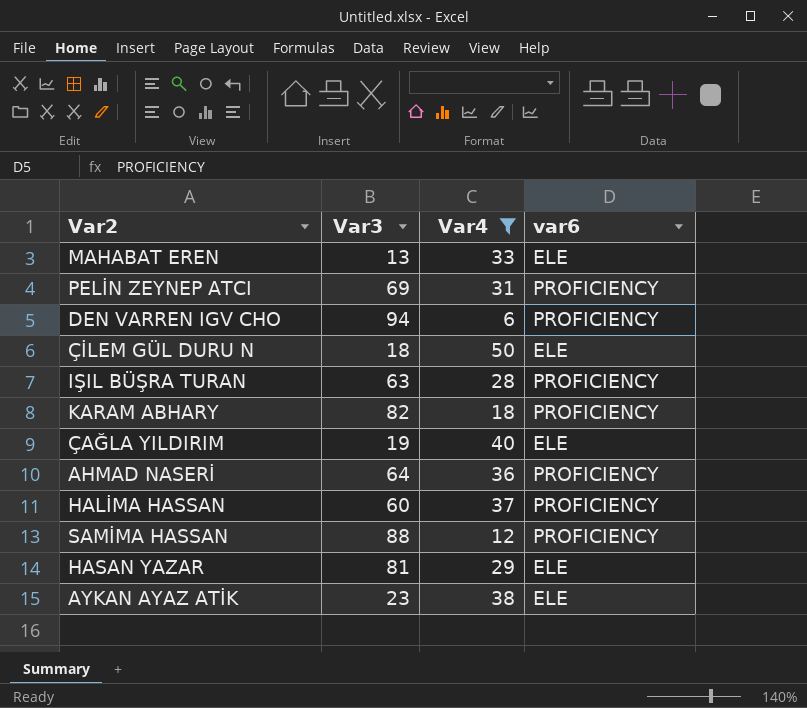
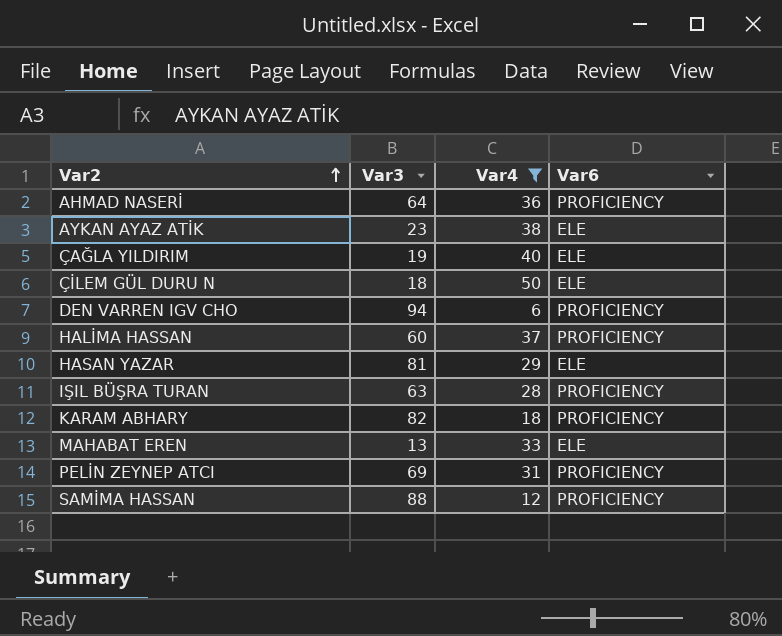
row order: none -> Var2 ascending
column name: var6 -> Var6

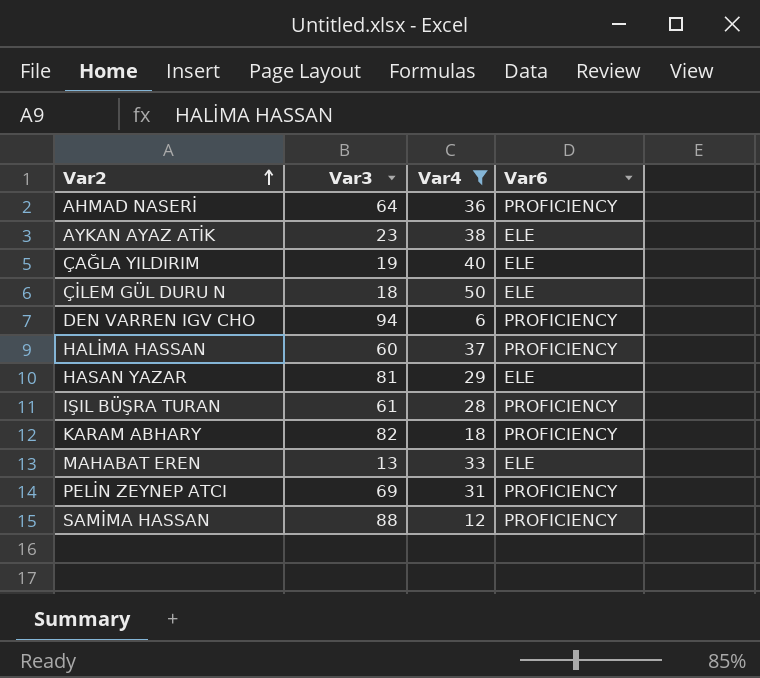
IŞIL BÜŞRA TURAN | Var3: 63 -> 61

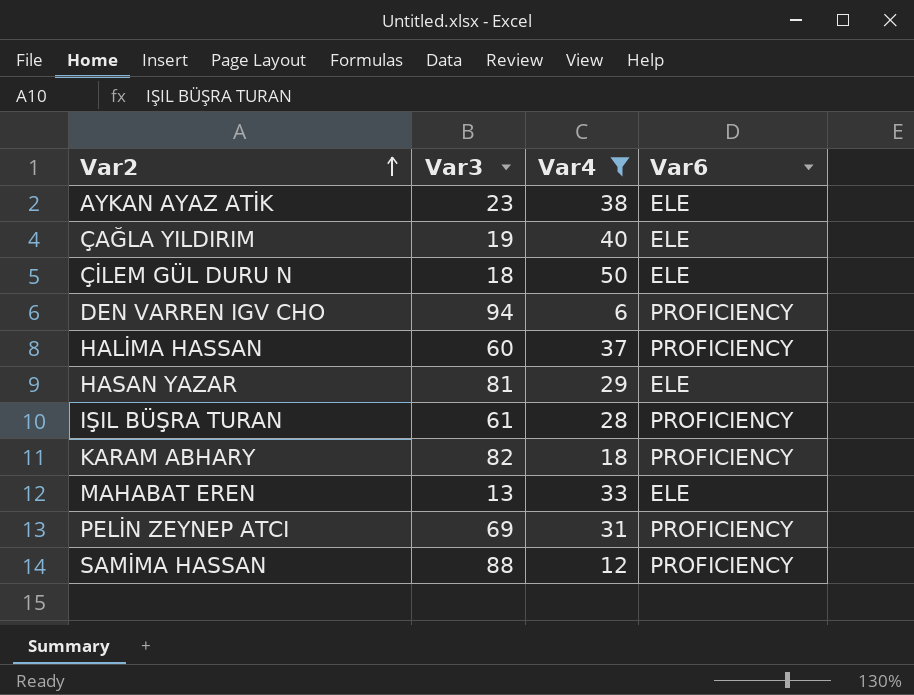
row AHMAD NASERİ: 64 | 36 | PROFICIENCY -> none

